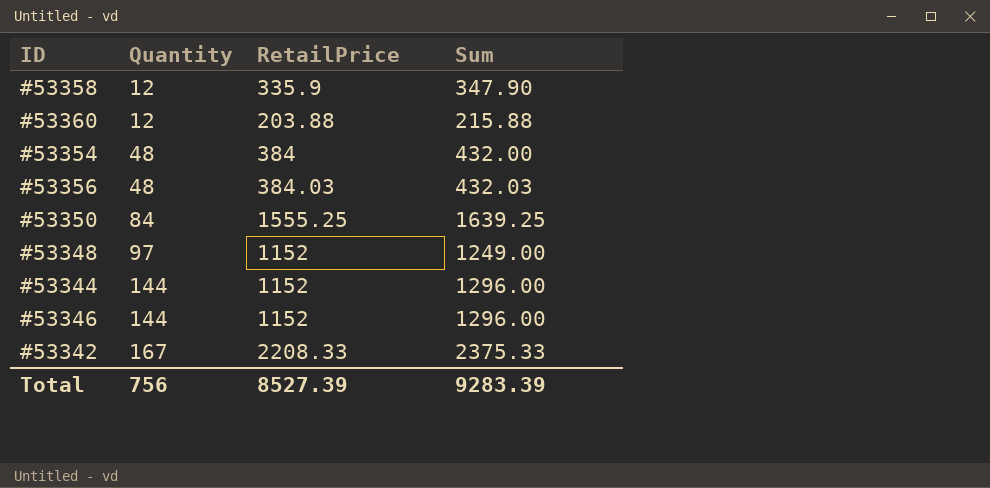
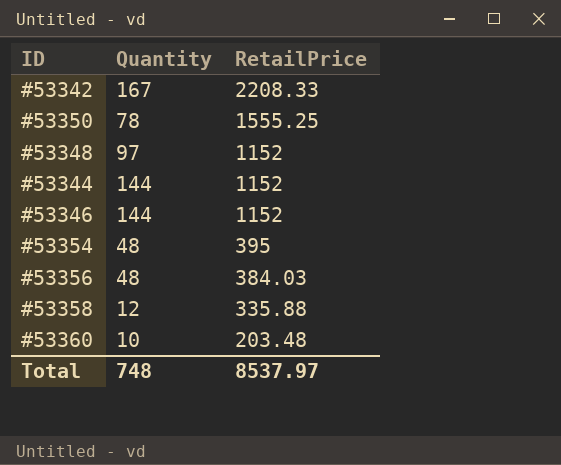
row order: Quantity ascending -> RetailPrice descending
column Sum | formula: [Quantity] + [RetailPrice] -> none
#53350 | Quantity: 84 -> 78
#53354 | RetailPrice: 384 -> 395
#53358 | RetailPrice: 335.9 -> 335.88
#53360 | Quantity: 12 -> 10
#53360 | RetailPrice: 203.88 -> 203.48
Total | Quantity: 756 -> 748
Total | RetailPrice: 8527.39 -> 8537.97

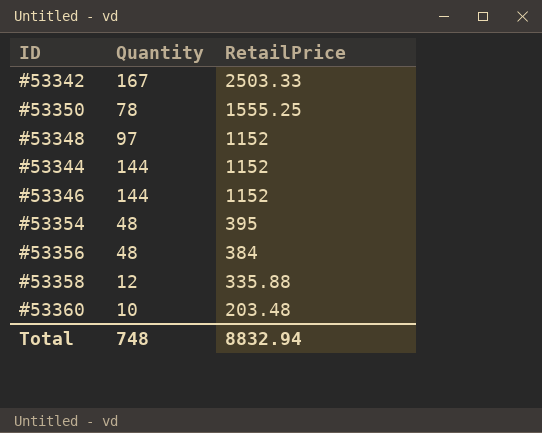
#53342 | RetailPrice: 2208.33 -> 2503.33
#53356 | RetailPrice: 384.03 -> 384
Total | RetailPrice: 8537.97 -> 8832.94

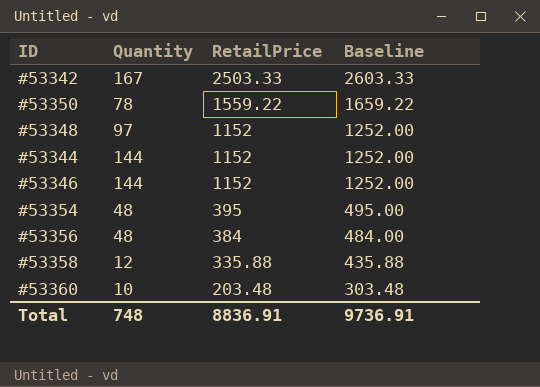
column Baseline | formula: none -> [RetailPrice] + 100
#53350 | RetailPrice: 1555.25 -> 1559.22
Total | RetailPrice: 8832.94 -> 8836.91

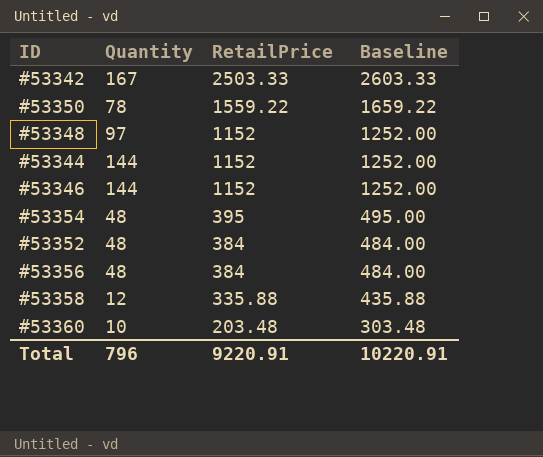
row #53352: none -> 48 | 384 | 484.00
Total | Quantity: 748 -> 796
Total | RetailPrice: 8836.91 -> 9220.91
Total | Baseline: 9736.91 -> 10220.91

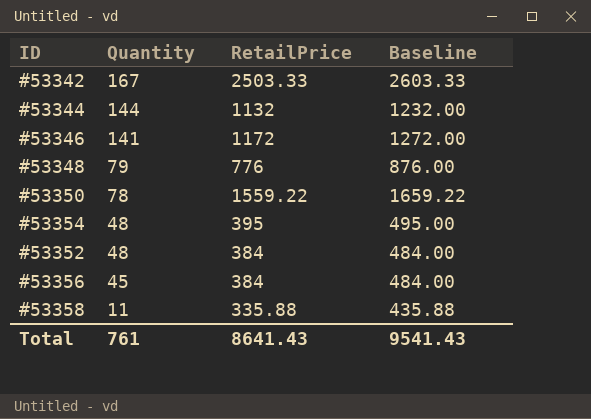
row order: RetailPrice descending -> Quantity descending
row #53360: 10 | 203.48 | 303.48 -> none
#53344 | RetailPrice: 1152 -> 1132
#53344 | Baseline: 1252.00 -> 1232.00
#53346 | Quantity: 144 -> 141
#53346 | RetailPrice: 1152 -> 1172
#53346 | Baseline: 1252.00 -> 1272.00
#53348 | Quantity: 97 -> 79
#53348 | RetailPrice: 1152 -> 776
#53348 | Baseline: 1252.00 -> 876.00
#53356 | Quantity: 48 -> 45
#53358 | Quantity: 12 -> 11
Total | Quantity: 796 -> 761
Total | RetailPrice: 9220.91 -> 8641.43
Total | Baseline: 10220.91 -> 9541.43

